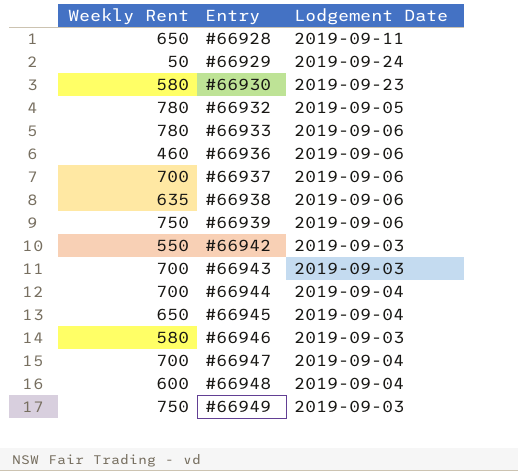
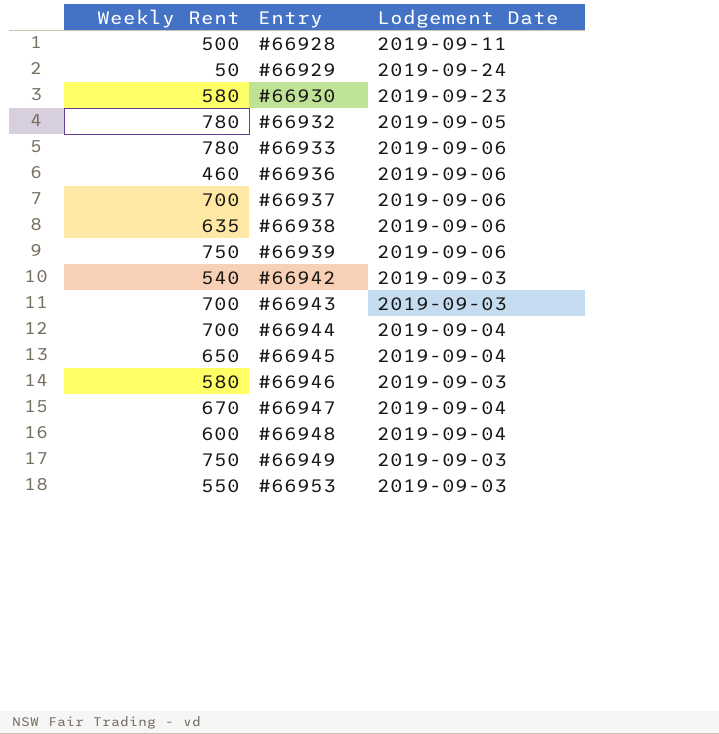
#66928 | Weekly Rent: 650 -> 500
#66942 | Weekly Rent: 550 -> 540
#66947 | Weekly Rent: 700 -> 670
row #66953: none -> 550 | 2019-09-03

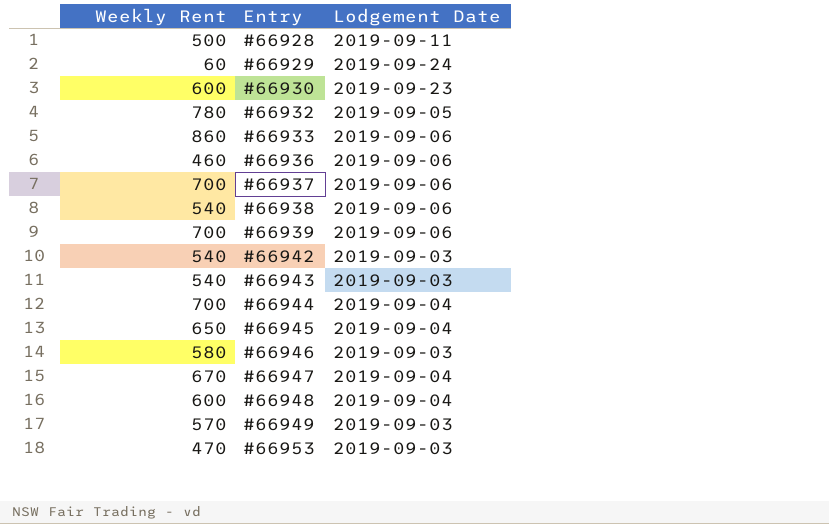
#66929 | Weekly Rent: 50 -> 60
#66930 | Weekly Rent: 580 -> 600
#66933 | Weekly Rent: 780 -> 860
#66938 | Weekly Rent: 635 -> 540
#66939 | Weekly Rent: 750 -> 700
#66943 | Weekly Rent: 700 -> 540
#66949 | Weekly Rent: 750 -> 570
#66953 | Weekly Rent: 550 -> 470

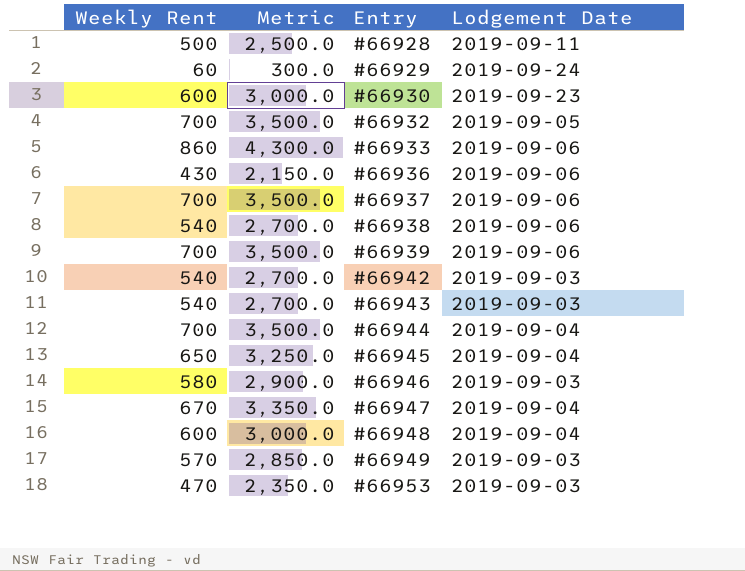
column Metric | formula: none -> [Weekly Rent] * 5
#66932 | Weekly Rent: 780 -> 700
#66936 | Weekly Rent: 460 -> 430

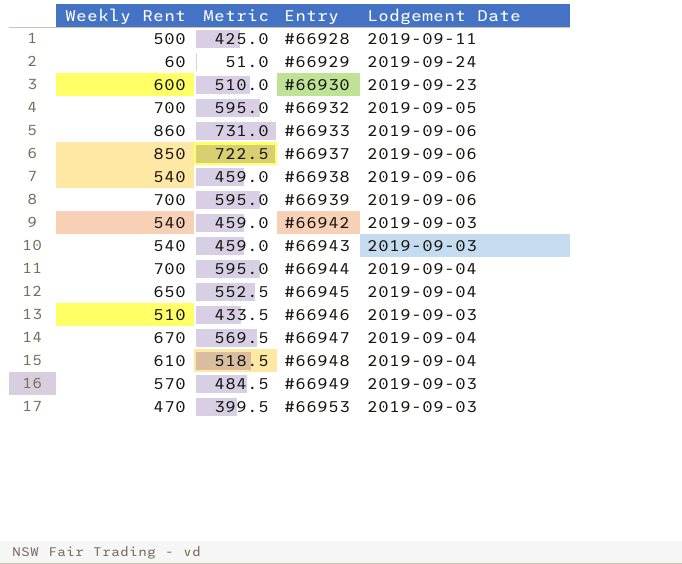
column Metric | formula: [Weekly Rent] * 5 -> [Weekly Rent] * 0.85
row #66936: 430 | 2,150.0 | 2019-09-06 -> none
#66937 | Weekly Rent: 700 -> 850
#66946 | Weekly Rent: 580 -> 510
#66948 | Weekly Rent: 600 -> 610

